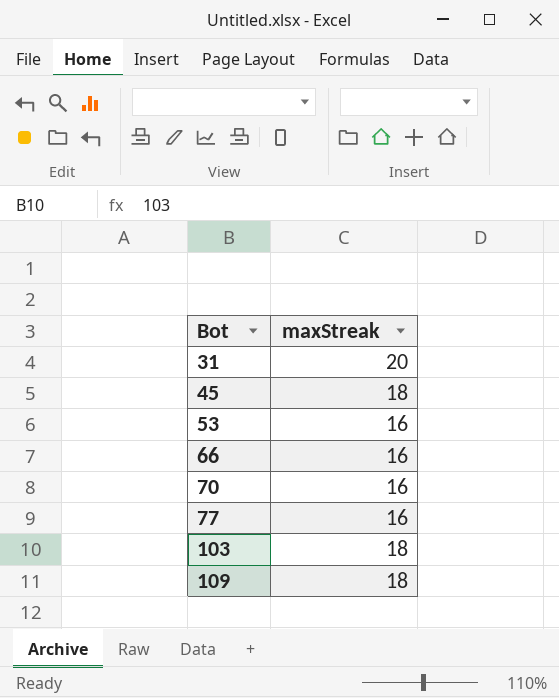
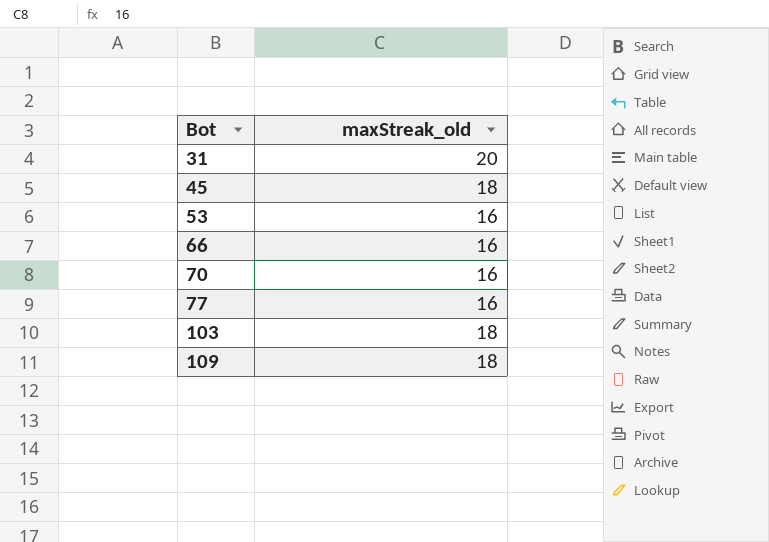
column name: maxStreak -> maxStreak_old

